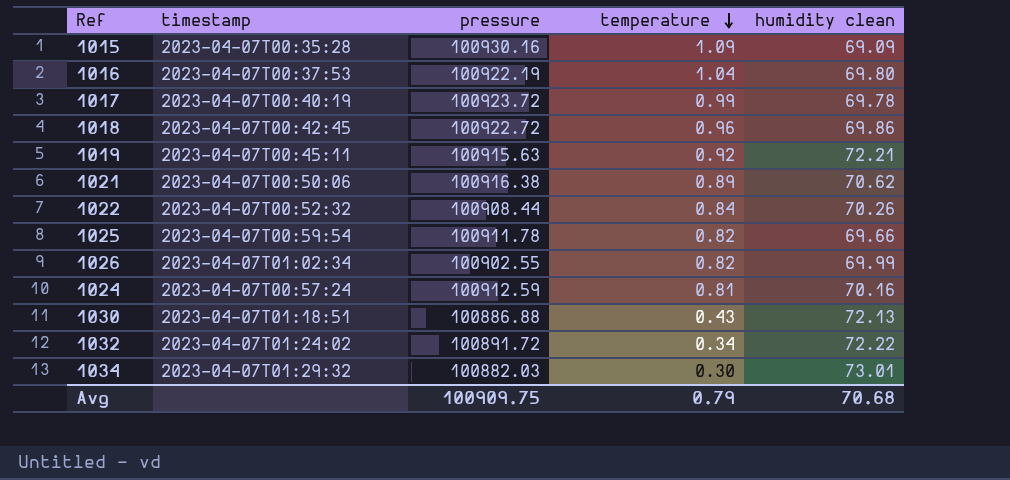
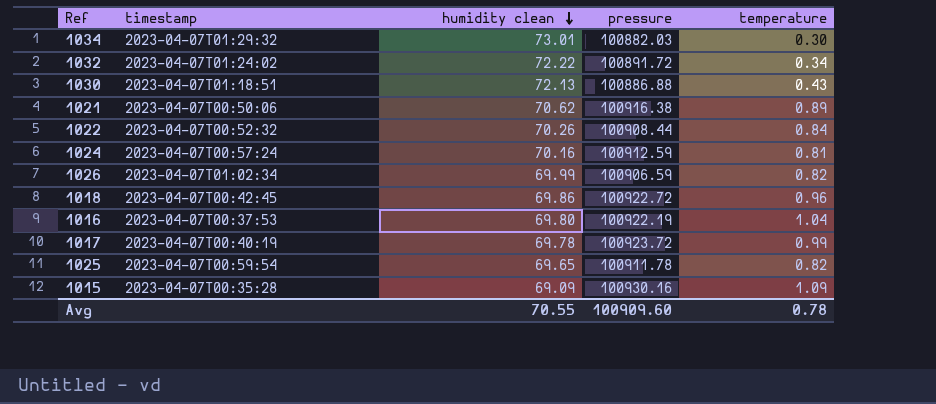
row order: temperature descending -> humidity clean descending
column humidity clean | position: 5 -> 3
row 1019: 2023-04-07T00:45:11 | 100915.63 | 0.92 | 72.21 -> none
1026 | pressure: 100902.55 -> 100906.59
1025 | humidity clean: 69.66 -> 69.65
Avg | humidity clean: 70.68 -> 70.55
Avg | pressure: 100909.75 -> 100909.60
Avg | temperature: 0.79 -> 0.78

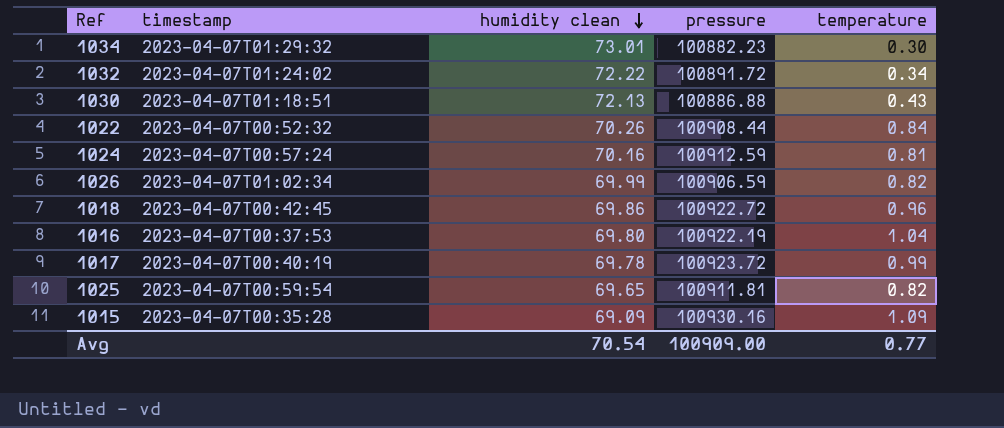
row 1021: 2023-04-07T00:50:06 | 70.62 | 100916.38 | 0.89 -> none
1034 | pressure: 100882.03 -> 100882.23
1025 | pressure: 100911.78 -> 100911.81
Avg | humidity clean: 70.55 -> 70.54
Avg | pressure: 100909.60 -> 100909.00
Avg | temperature: 0.78 -> 0.77

